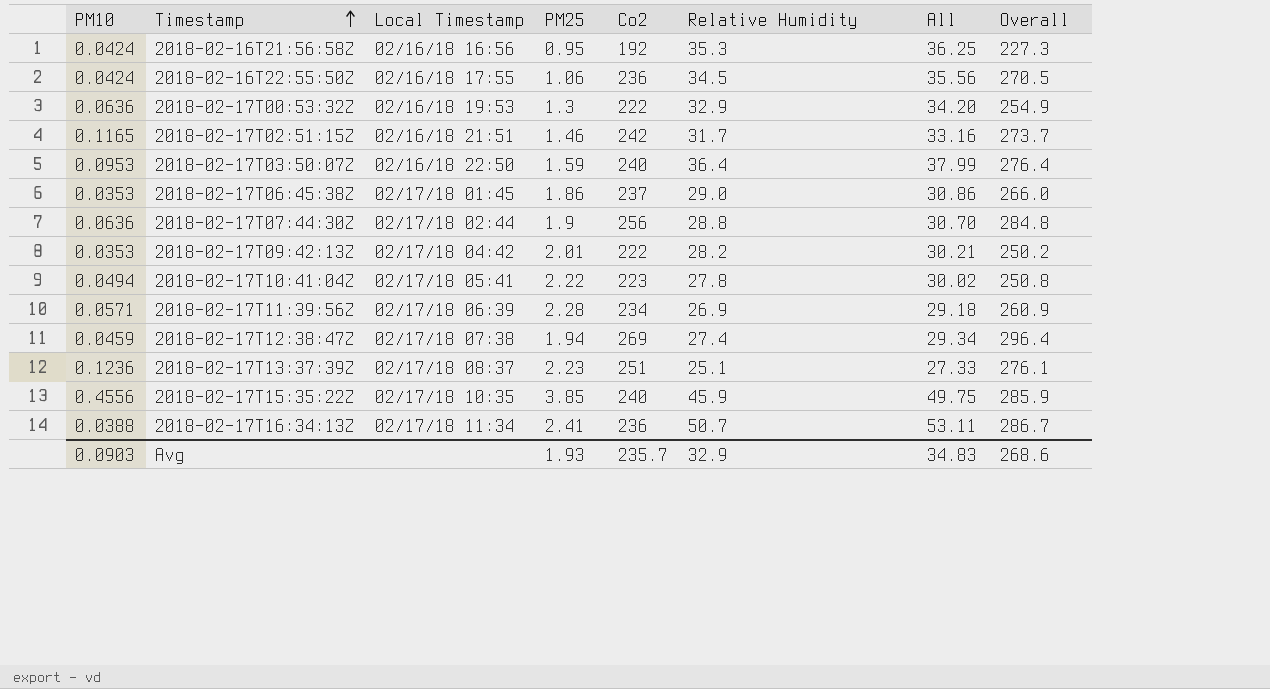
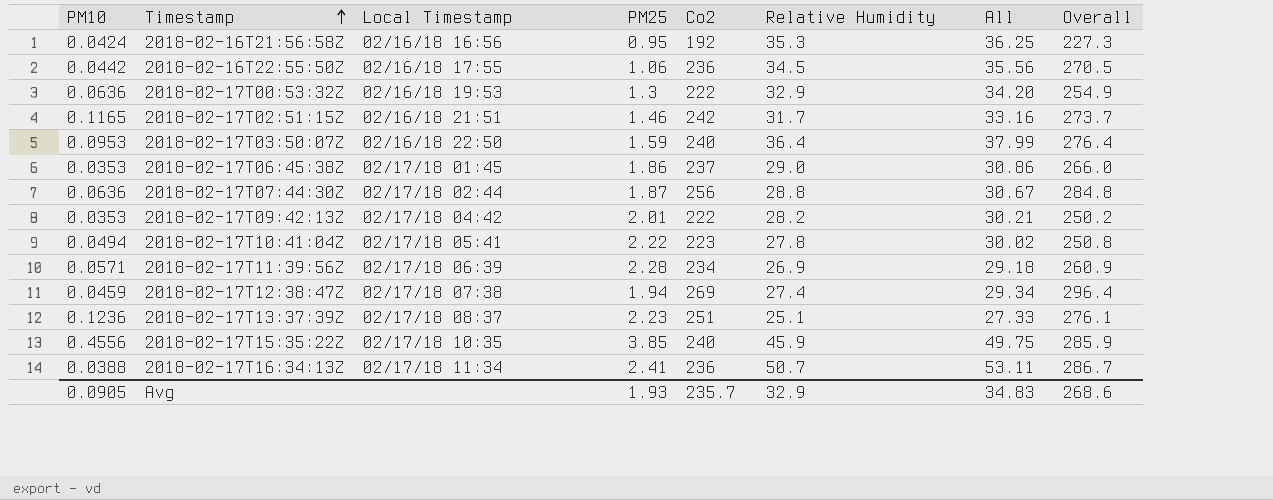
2018-02-16T22:55:50Z | PM10: 0.0424 -> 0.0442
2018-02-17T07:44:30Z | PM25: 1.9 -> 1.87
2018-02-17T07:44:30Z | All: 30.70 -> 30.67
Avg | PM10: 0.0903 -> 0.0905

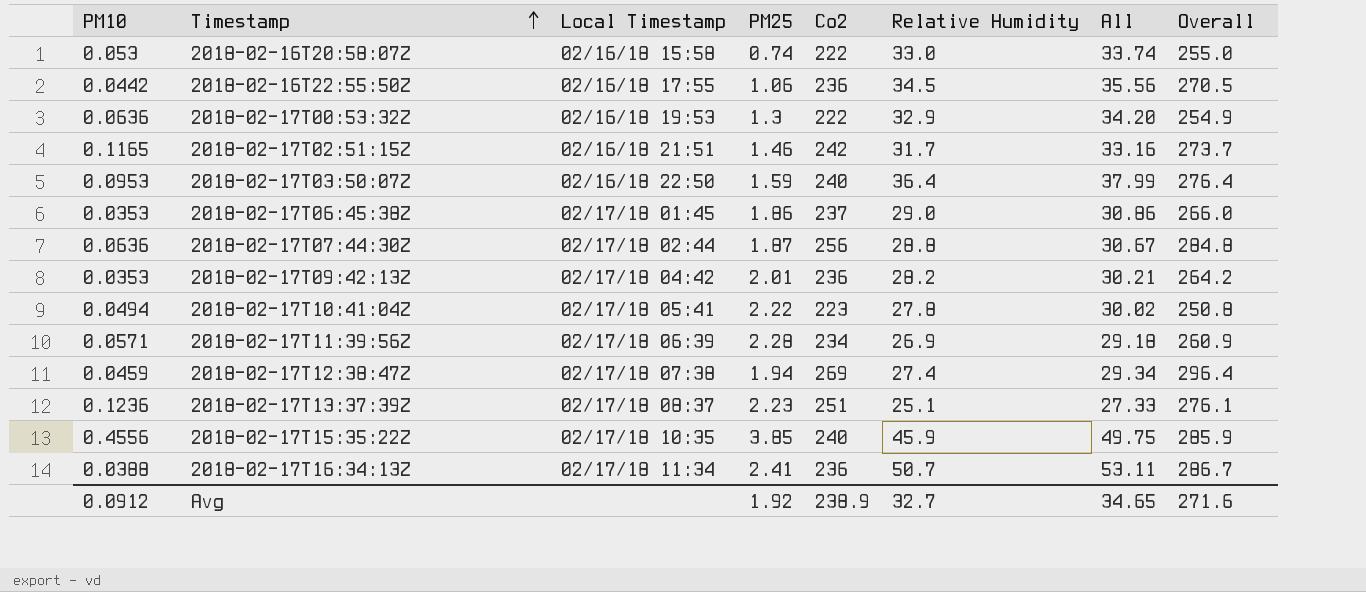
row 2018-02-16T21:56:58Z: 0.0424 | 02/16/18 16:56 | 0.95 | 192 | 35.3 | 36.25 | 227.3 -> none
row 2018-02-16T20:58:07Z: none -> 0.053 | 02/16/18 15:58 | 0.74 | 222 | 33.0 | 33.74 | 255.0
2018-02-17T09:42:13Z | Co2: 222 -> 236
2018-02-17T09:42:13Z | Overall: 250.2 -> 264.2
Avg | PM10: 0.0905 -> 0.0912
Avg | PM25: 1.93 -> 1.92
Avg | Co2: 235.7 -> 238.9
Avg | Relative Humidity: 32.9 -> 32.7
Avg | All: 34.83 -> 34.65
Avg | Overall: 268.6 -> 271.6

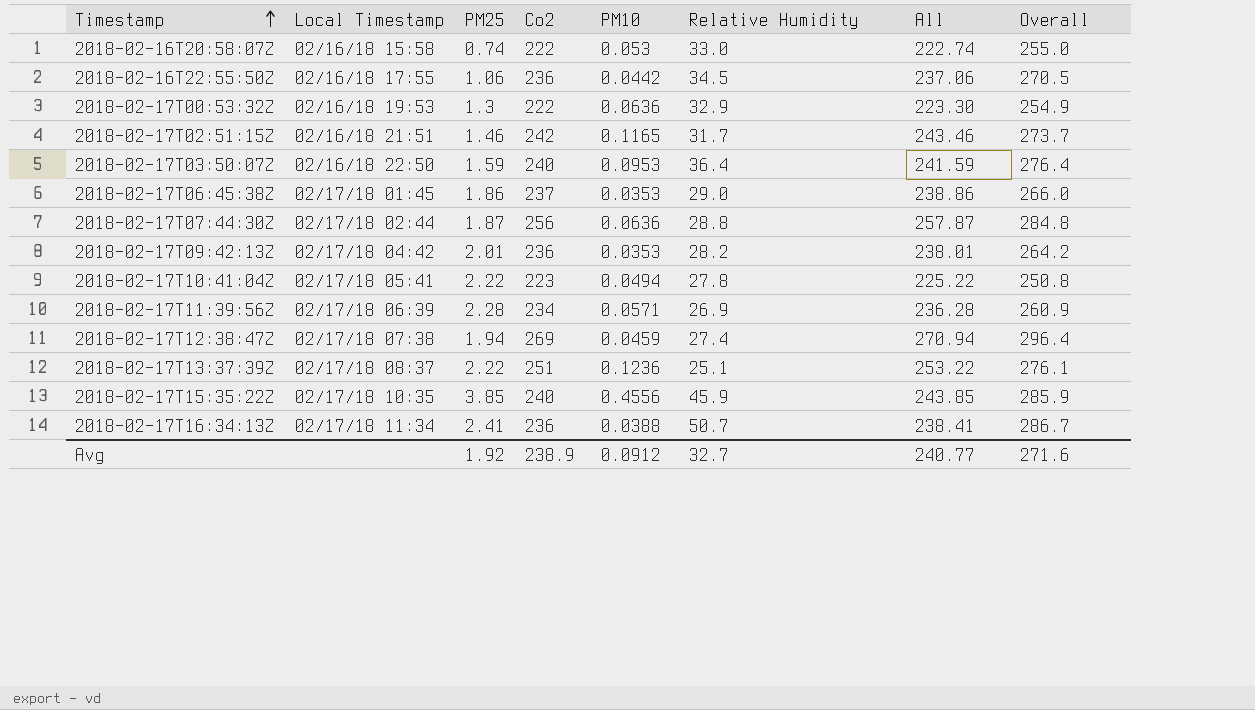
column PM10 | position: 1 -> 5
column All | formula: [PM25] + [Relative Humidity] -> [PM25] + [Co2]
2018-02-17T13:37:39Z | PM25: 2.23 -> 2.22
Avg | All: 34.65 -> 240.77

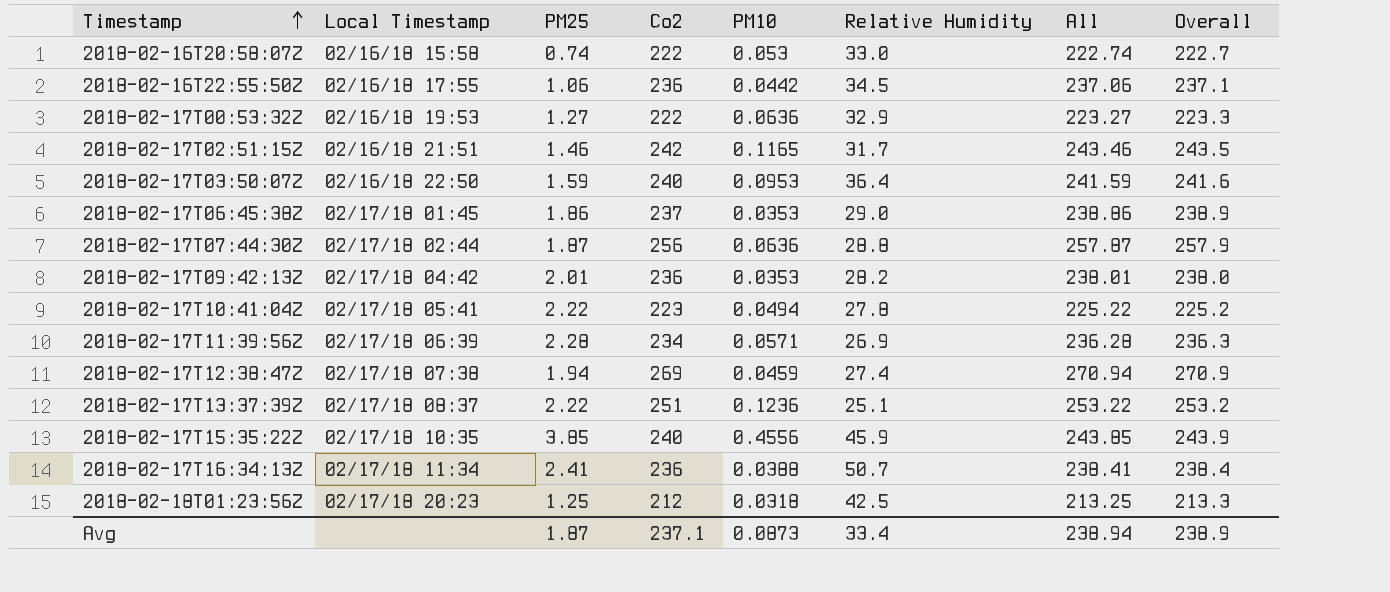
column Overall | formula: [Co2] + [Relative Humidity] -> [PM25] + [Co2]
2018-02-17T00:53:32Z | PM25: 1.3 -> 1.27
2018-02-17T00:53:32Z | All: 223.30 -> 223.27
row 2018-02-18T01:23:56Z: none -> 02/17/18 20:23 | 1.25 | 212 | 0.0318 | 42.5 | 213.25 | 213.3
Avg | PM25: 1.92 -> 1.87
Avg | Co2: 238.9 -> 237.1
Avg | PM10: 0.0912 -> 0.0873
Avg | Relative Humidity: 32.7 -> 33.4
Avg | All: 240.77 -> 238.94
Avg | Overall: 271.6 -> 238.9

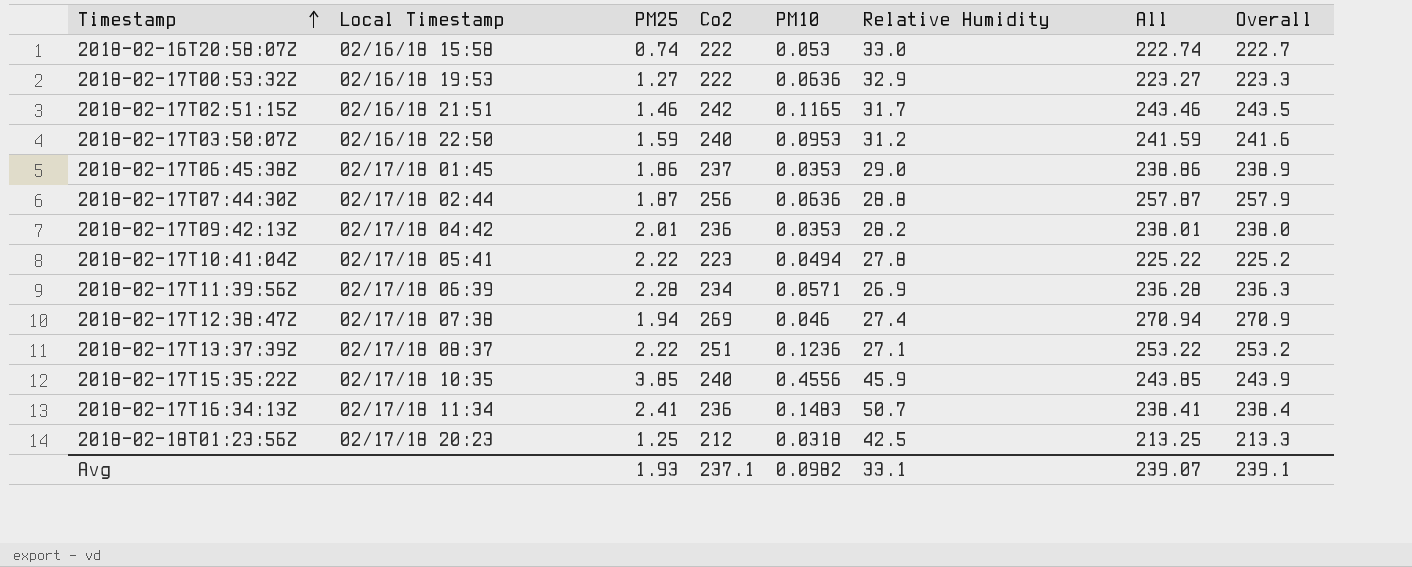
row 2018-02-16T22:55:50Z: 02/16/18 17:55 | 1.06 | 236 | 0.0442 | 34.5 | 237.06 | 237.1 -> none
2018-02-17T03:50:07Z | Relative Humidity: 36.4 -> 31.2
2018-02-17T12:38:47Z | PM10: 0.0459 -> 0.046
2018-02-17T13:37:39Z | Relative Humidity: 25.1 -> 27.1
2018-02-17T16:34:13Z | PM10: 0.0388 -> 0.1483
Avg | PM25: 1.87 -> 1.93
Avg | PM10: 0.0873 -> 0.0982
Avg | Relative Humidity: 33.4 -> 33.1
Avg | All: 238.94 -> 239.07
Avg | Overall: 238.9 -> 239.1

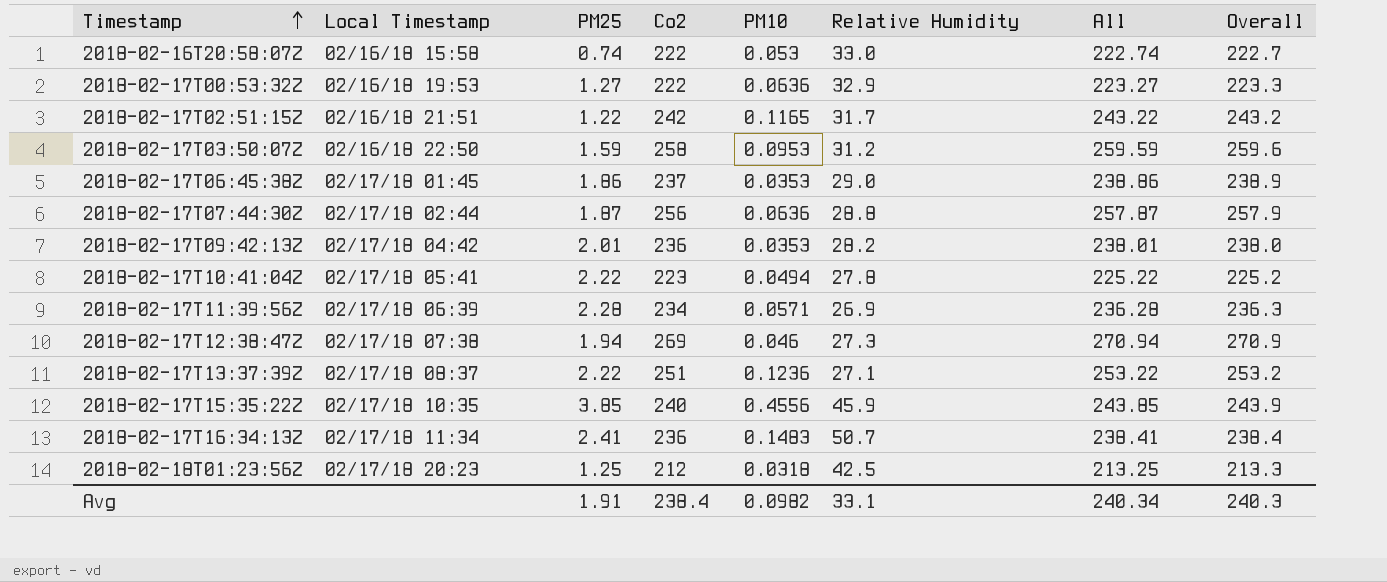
2018-02-17T02:51:15Z | PM25: 1.46 -> 1.22
2018-02-17T02:51:15Z | All: 243.46 -> 243.22
2018-02-17T02:51:15Z | Overall: 243.5 -> 243.2
2018-02-17T03:50:07Z | Co2: 240 -> 258
2018-02-17T03:50:07Z | All: 241.59 -> 259.59
2018-02-17T03:50:07Z | Overall: 241.6 -> 259.6
2018-02-17T12:38:47Z | Relative Humidity: 27.4 -> 27.3
Avg | PM25: 1.93 -> 1.91
Avg | Co2: 237.1 -> 238.4
Avg | All: 239.07 -> 240.34
Avg | Overall: 239.1 -> 240.3

